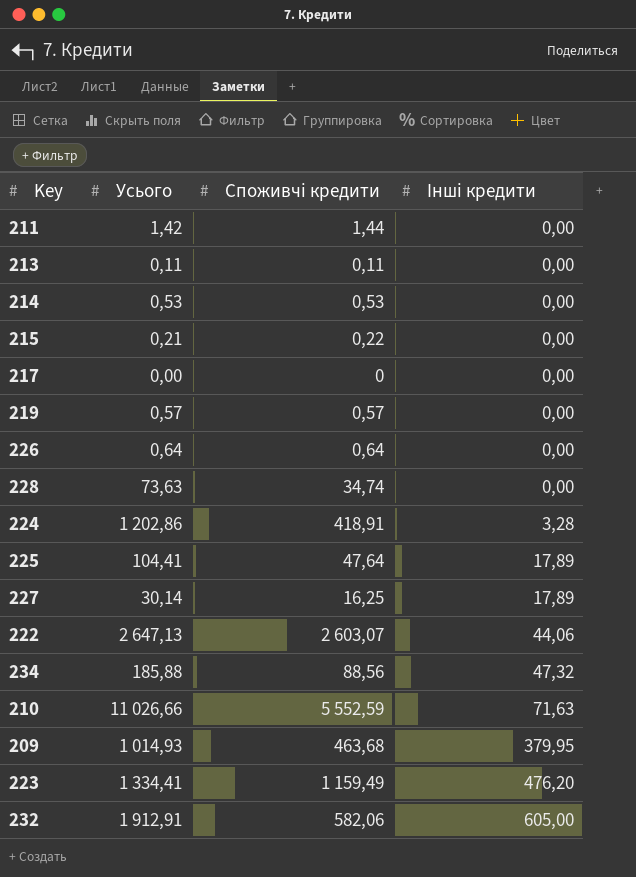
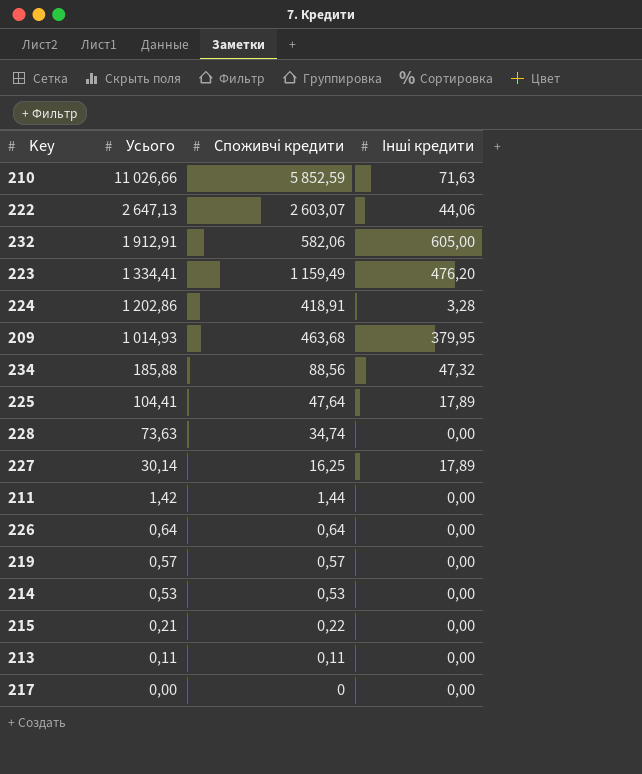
row order: Інші кредити ascending -> Усього descending
210 | Споживчі кредити: 5 552,59 -> 5 852,59

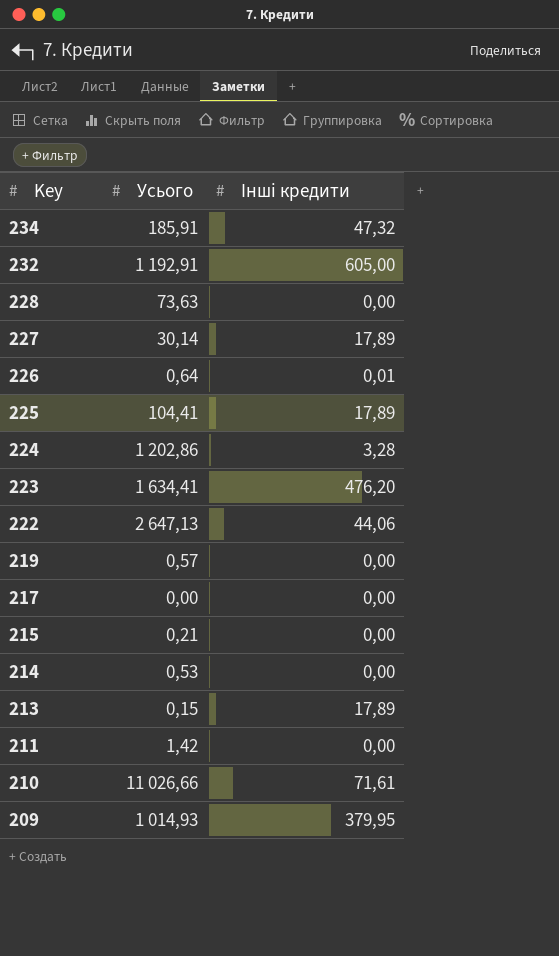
row order: Усього descending -> Key descending
column Споживчі кредити | position: 3 -> none
234 | Усього: 185,88 -> 185,91
232 | Усього: 1 912,91 -> 1 192,91
226 | Інші кредити: 0,00 -> 0,01
223 | Усього: 1 334,41 -> 1 634,41
213 | Усього: 0,11 -> 0,15
213 | Інші кредити: 0,00 -> 17,89
210 | Інші кредити: 71,63 -> 71,61

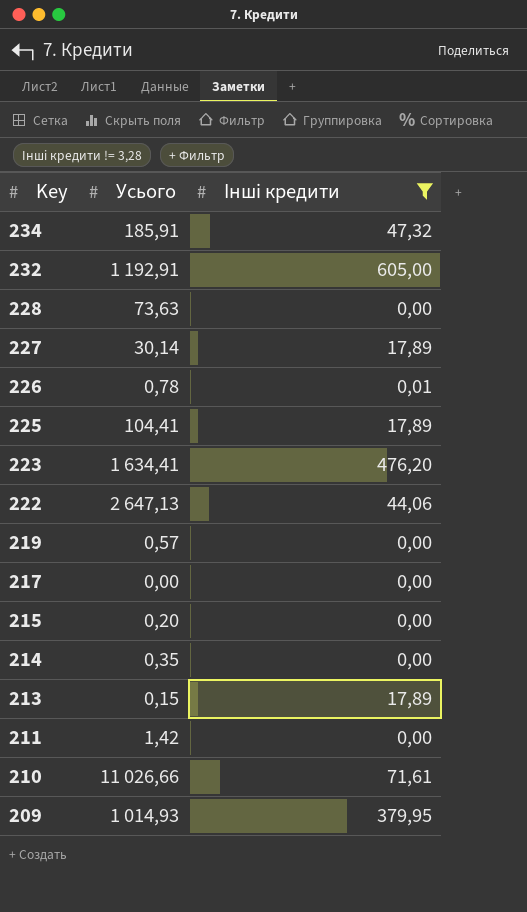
filter: none -> Інші кредити != 3,28
226 | Усього: 0,64 -> 0,78
215 | Усього: 0,21 -> 0,20
214 | Усього: 0,53 -> 0,35

